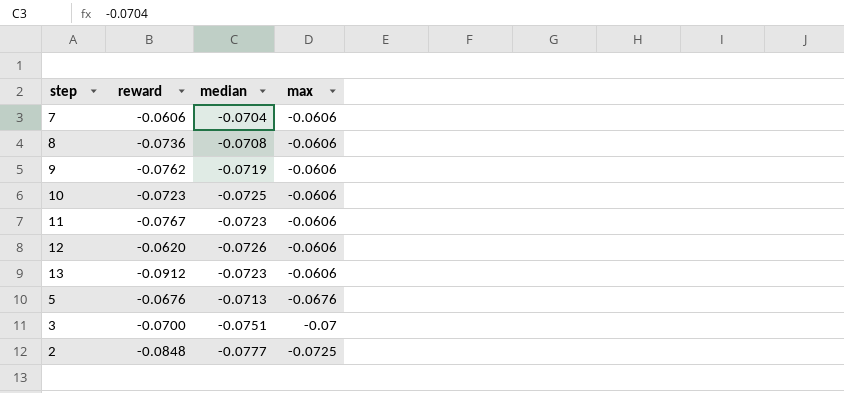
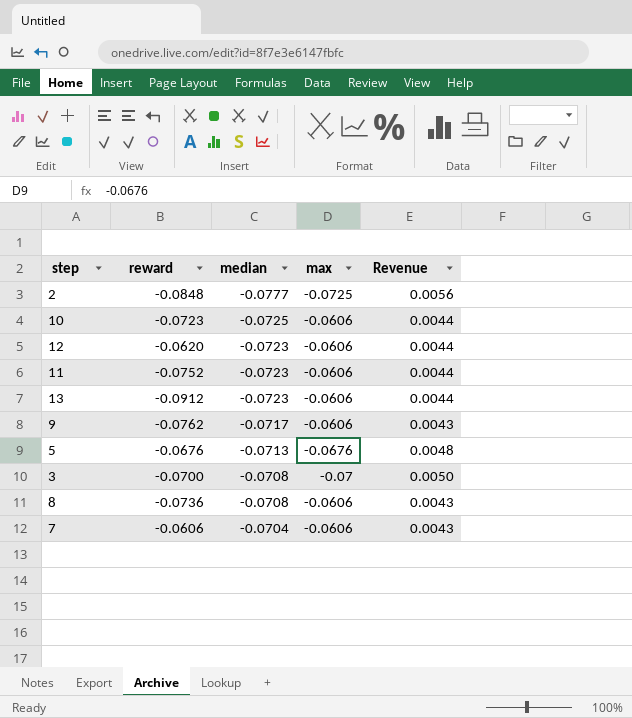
row order: max descending -> median ascending
column Revenue | formula: none -> [median] * [max]
12 | median: -0.0726 -> -0.0723
11 | reward: -0.0767 -> -0.0752
9 | median: -0.0719 -> -0.0717
3 | median: -0.0751 -> -0.0708

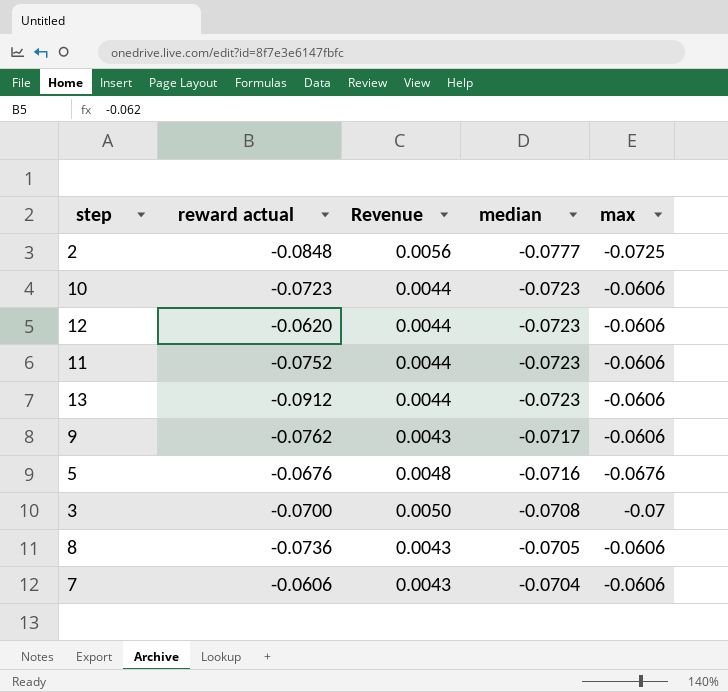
column name: reward -> reward actual
column Revenue | position: 5 -> 3
10 | median: -0.0725 -> -0.0723
5 | median: -0.0713 -> -0.0716
8 | median: -0.0708 -> -0.0705

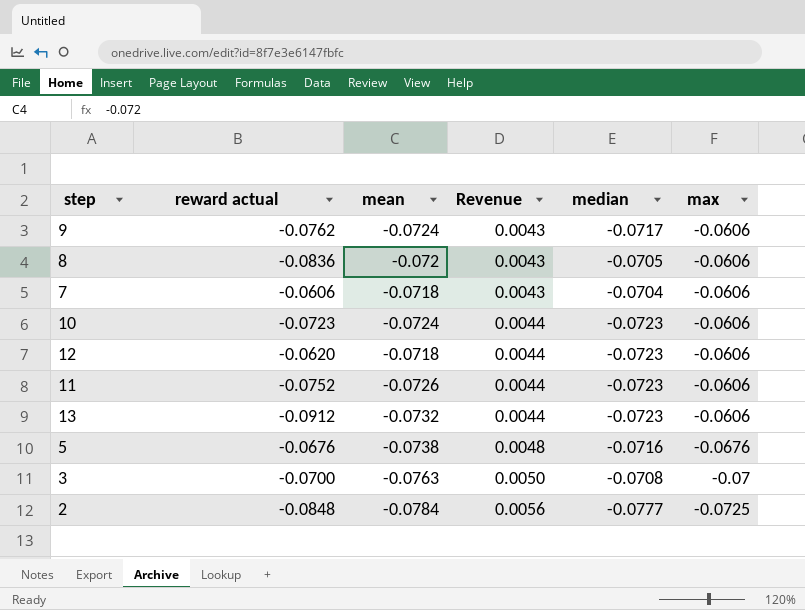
row order: median ascending -> Revenue ascending
column mean | position: none -> 3
8 | reward actual: -0.0736 -> -0.0836

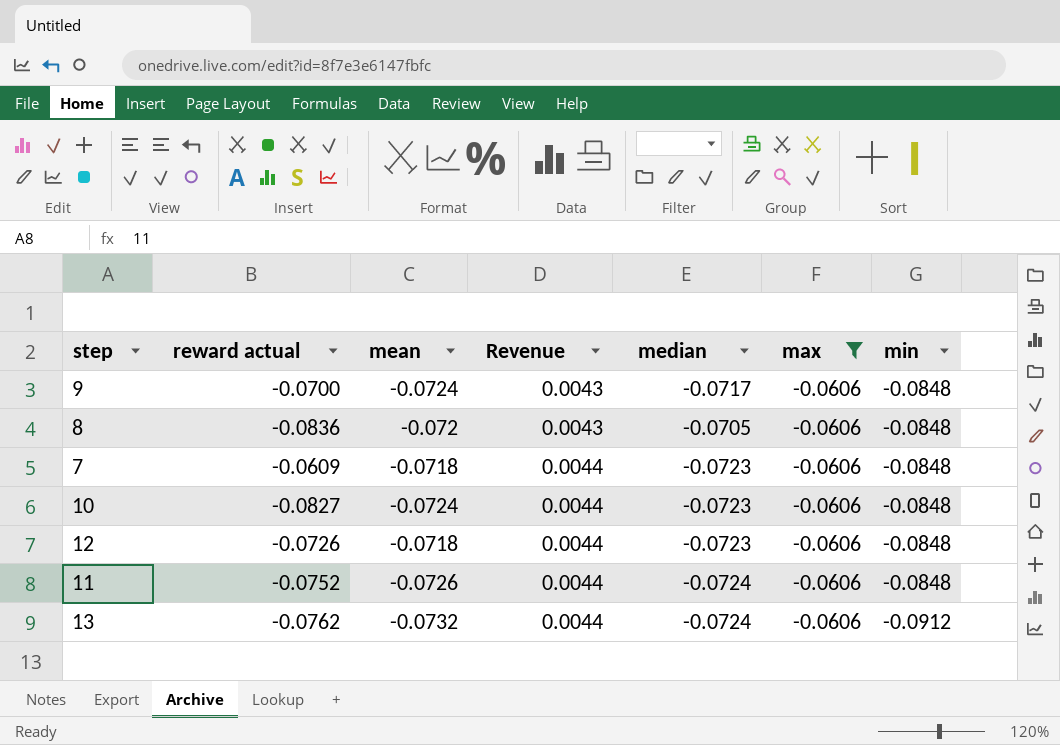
filter: none -> max = -0.0606
column min | position: none -> 7
9 | reward actual: -0.0762 -> -0.0700
7 | reward actual: -0.0606 -> -0.0609
7 | Revenue: 0.0043 -> 0.0044
7 | median: -0.0704 -> -0.0723
10 | reward actual: -0.0723 -> -0.0827
12 | reward actual: -0.0620 -> -0.0726
11 | median: -0.0723 -> -0.0724
13 | reward actual: -0.0912 -> -0.0762
13 | median: -0.0723 -> -0.0724

